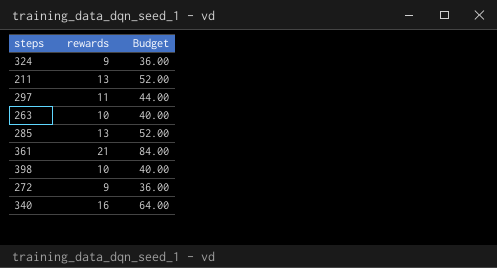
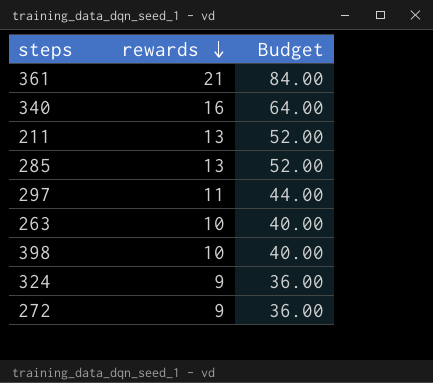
row order: none -> rewards descending

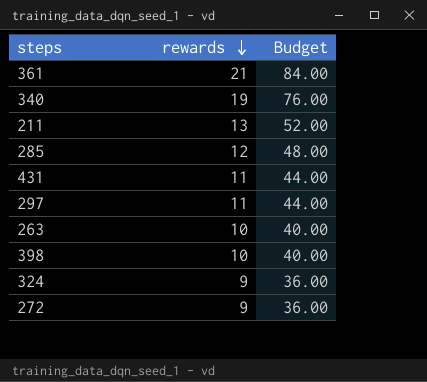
340 | rewards: 16 -> 19
340 | Budget: 64.00 -> 76.00
285 | rewards: 13 -> 12
285 | Budget: 52.00 -> 48.00
row 431: none -> 11 | 44.00

